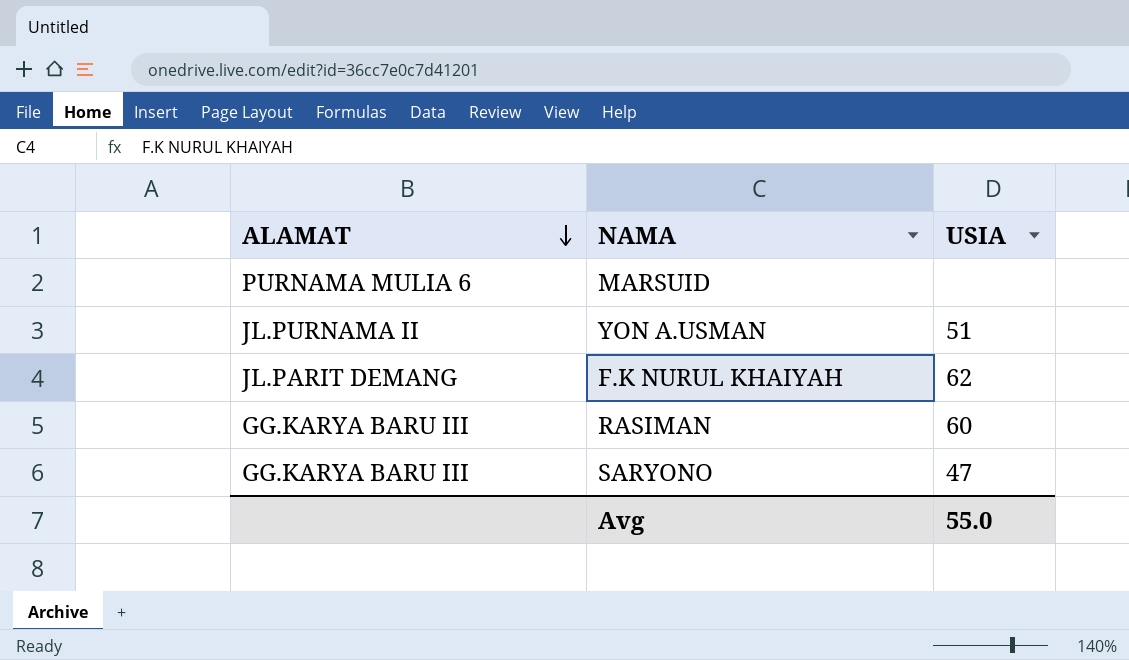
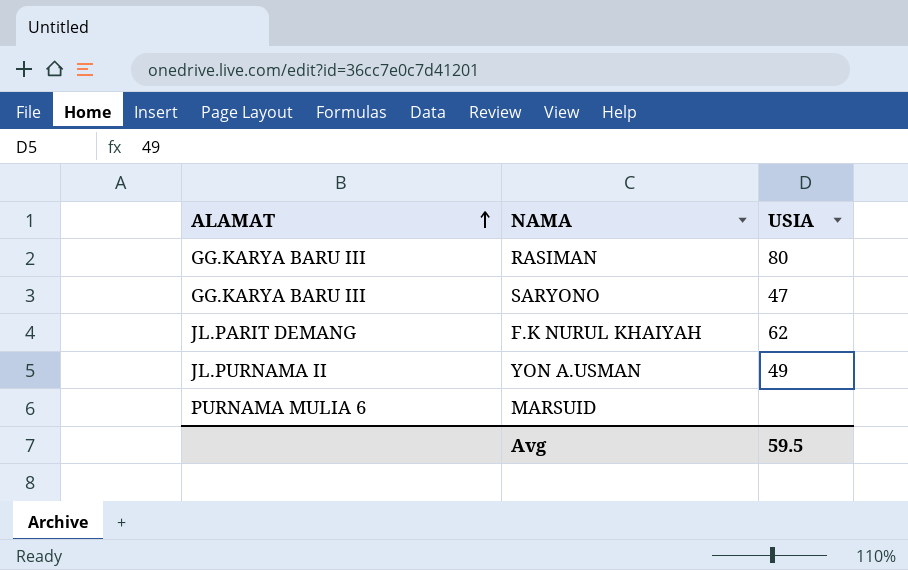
row order: ALAMAT descending -> ALAMAT ascending
RASIMAN | USIA: 60 -> 80
YON A.USMAN | USIA: 51 -> 49
Avg | USIA: 55.0 -> 59.5

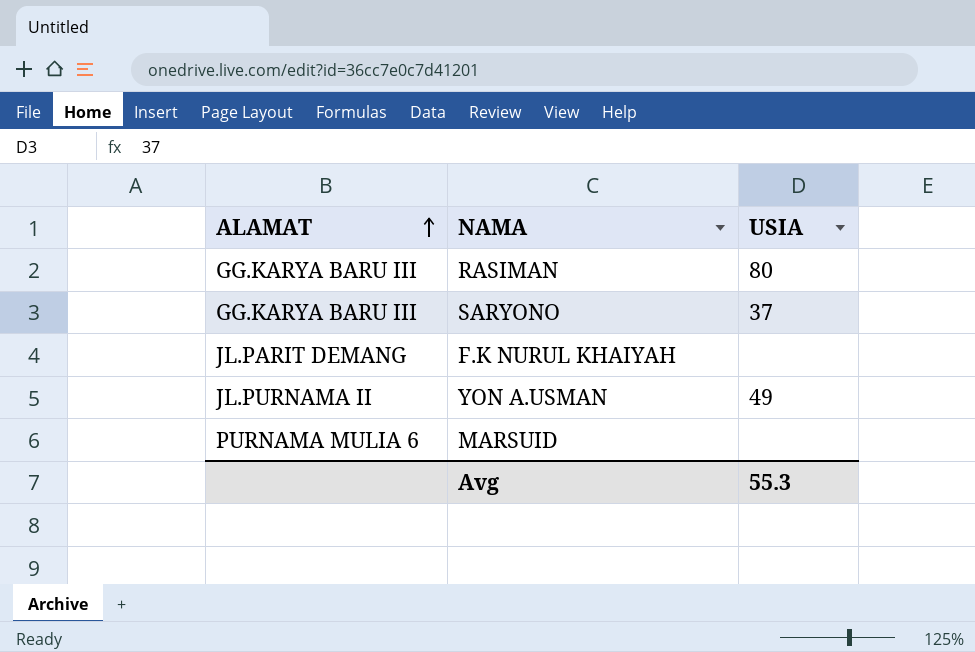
SARYONO | USIA: 47 -> 37
F.K NURUL KHAIYAH | USIA: 62 -> none
Avg | USIA: 59.5 -> 55.3

